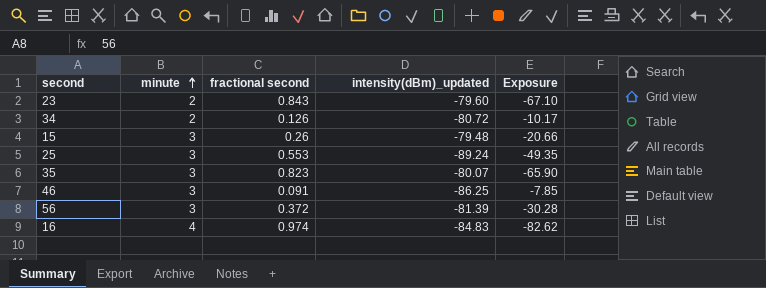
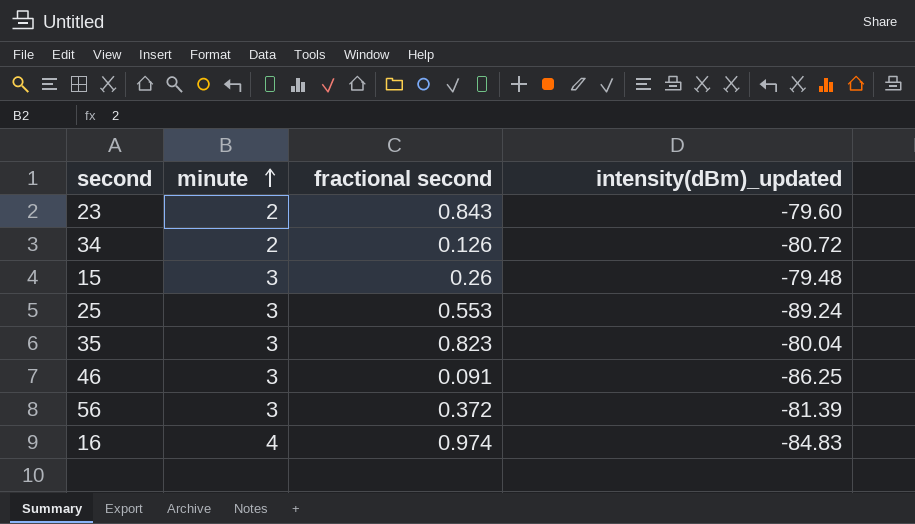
column Exposure | formula: [fractional second] * [intensity(dBm)_updated] -> none
35 | intensity(dBm)_updated: -80.07 -> -80.04

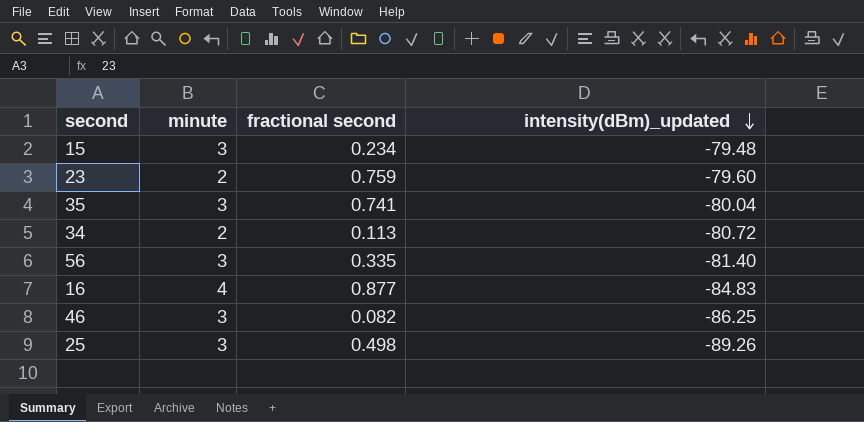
row order: minute ascending -> intensity(dBm)_updated descending
15 | fractional second: 0.26 -> 0.234
23 | fractional second: 0.843 -> 0.759
35 | fractional second: 0.823 -> 0.741
34 | fractional second: 0.126 -> 0.113
56 | fractional second: 0.372 -> 0.335
56 | intensity(dBm)_updated: -81.39 -> -81.40
16 | fractional second: 0.974 -> 0.877
46 | fractional second: 0.091 -> 0.082
25 | fractional second: 0.553 -> 0.498
25 | intensity(dBm)_updated: -89.24 -> -89.26

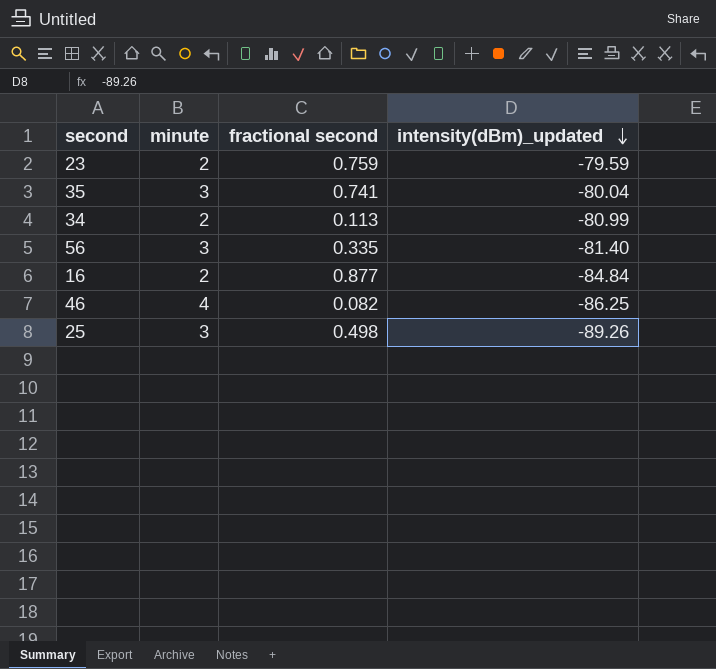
row 15: 3 | 0.234 | -79.48 -> none
23 | intensity(dBm)_updated: -79.60 -> -79.59
34 | intensity(dBm)_updated: -80.72 -> -80.99
16 | minute: 4 -> 2
16 | intensity(dBm)_updated: -84.83 -> -84.84
46 | minute: 3 -> 4

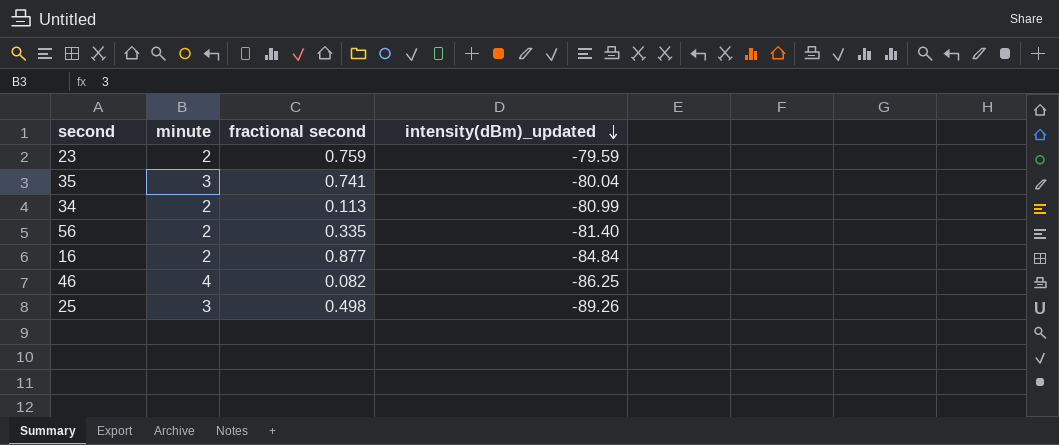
56 | minute: 3 -> 2

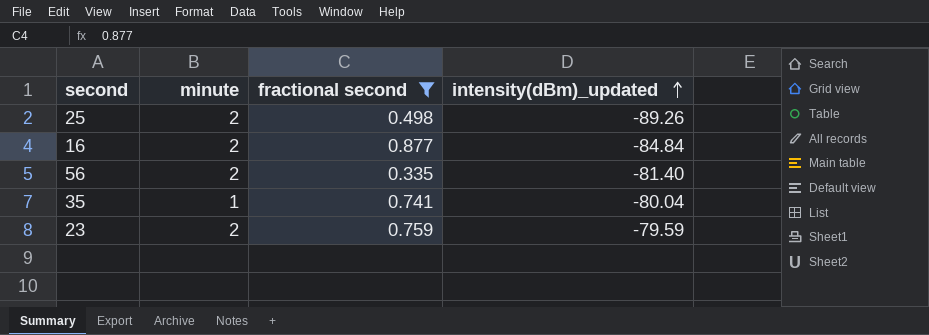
filter: none -> fractional second >= 0.335
row order: intensity(dBm)_updated descending -> intensity(dBm)_updated ascending
25 | minute: 3 -> 2
35 | minute: 3 -> 1

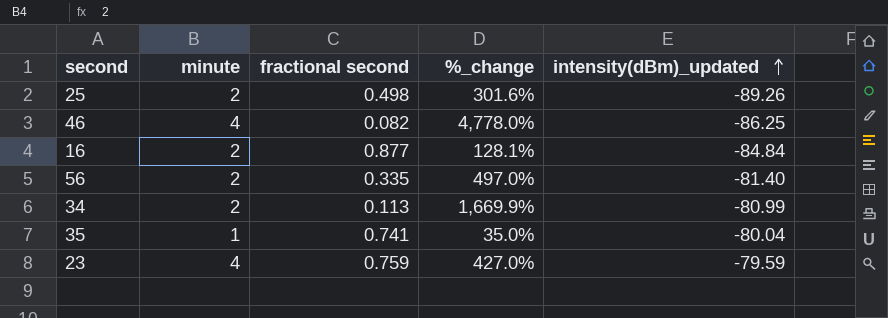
filter: fractional second >= 0.335 -> none
column %_change | formula: none -> ([minute] - [fractional second]) / [fractional second]
23 | minute: 2 -> 4

